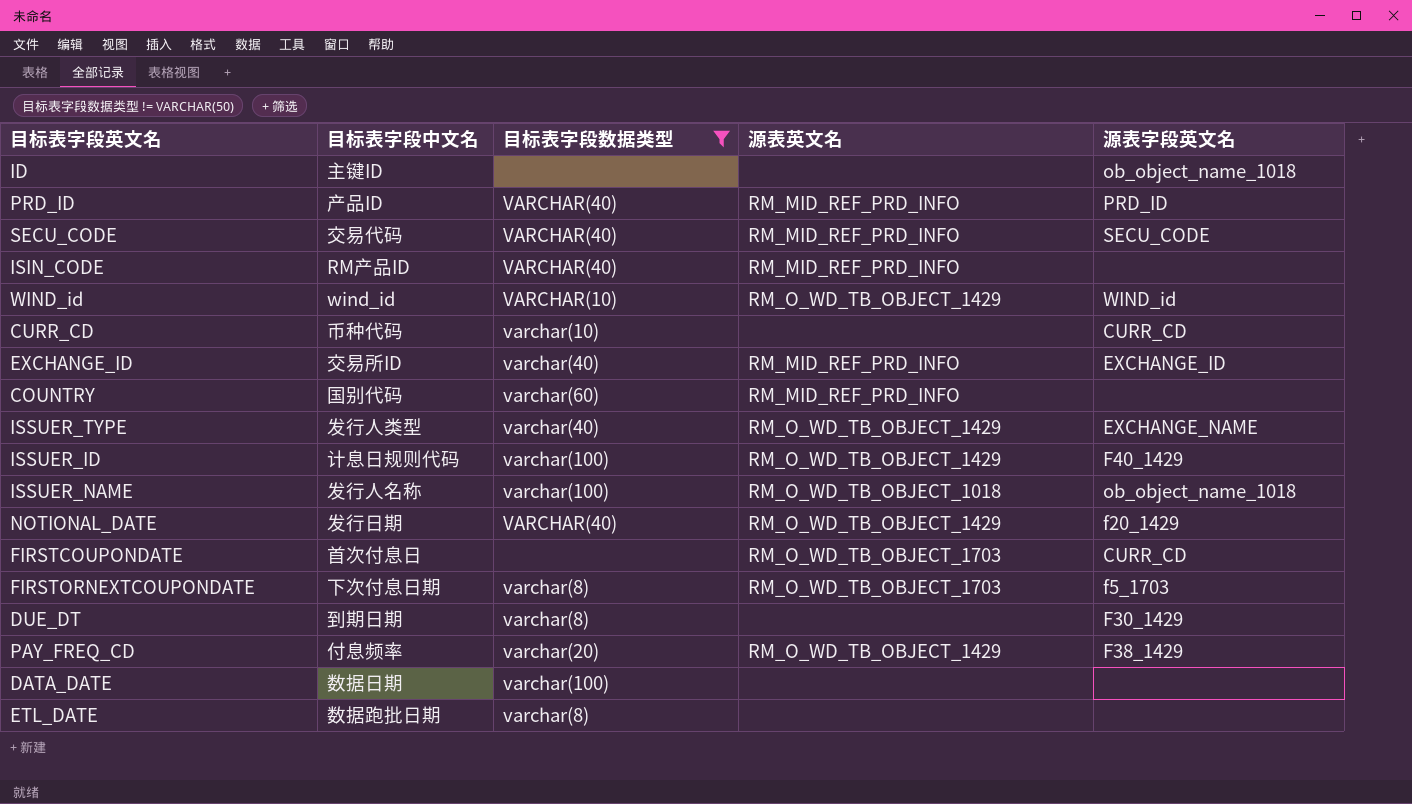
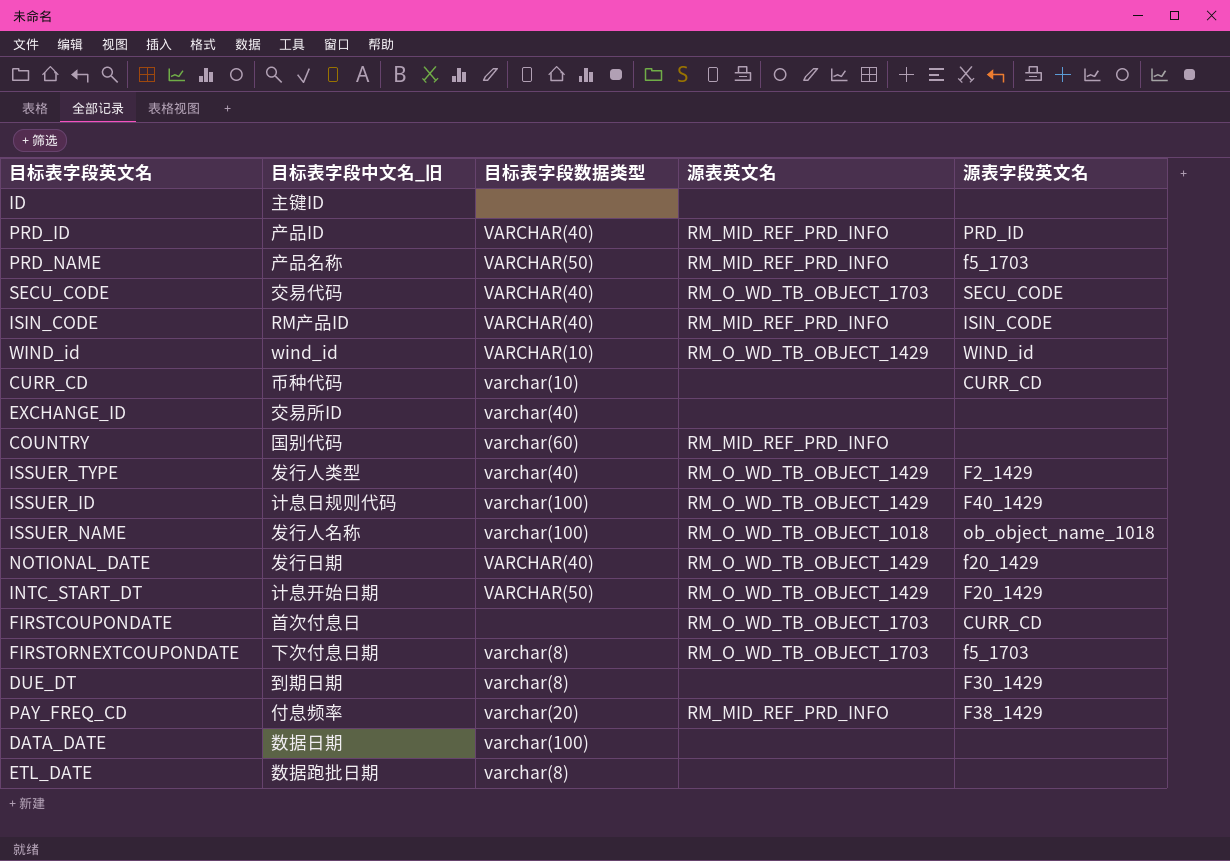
filter: 目标表字段数据类型 != VARCHAR(50) -> none
column name: 目标表字段中文名 -> 目标表字段中文名_旧
ID | 源表字段英文名: ob_object_name_1018 -> none
SECU_CODE | 源表英文名: RM_MID_REF_PRD_INFO -> RM_O_WD_TB_OBJECT_1703
ISIN_CODE | 源表字段英文名: none -> ISIN_CODE
EXCHANGE_ID | 源表英文名: RM_MID_REF_PRD_INFO -> none
EXCHANGE_ID | 源表字段英文名: EXCHANGE_ID -> none
ISSUER_TYPE | 源表字段英文名: EXCHANGE_NAME -> F2_1429
PAY_FREQ_CD | 源表英文名: RM_O_WD_TB_OBJECT_1429 -> RM_MID_REF_PRD_INFO

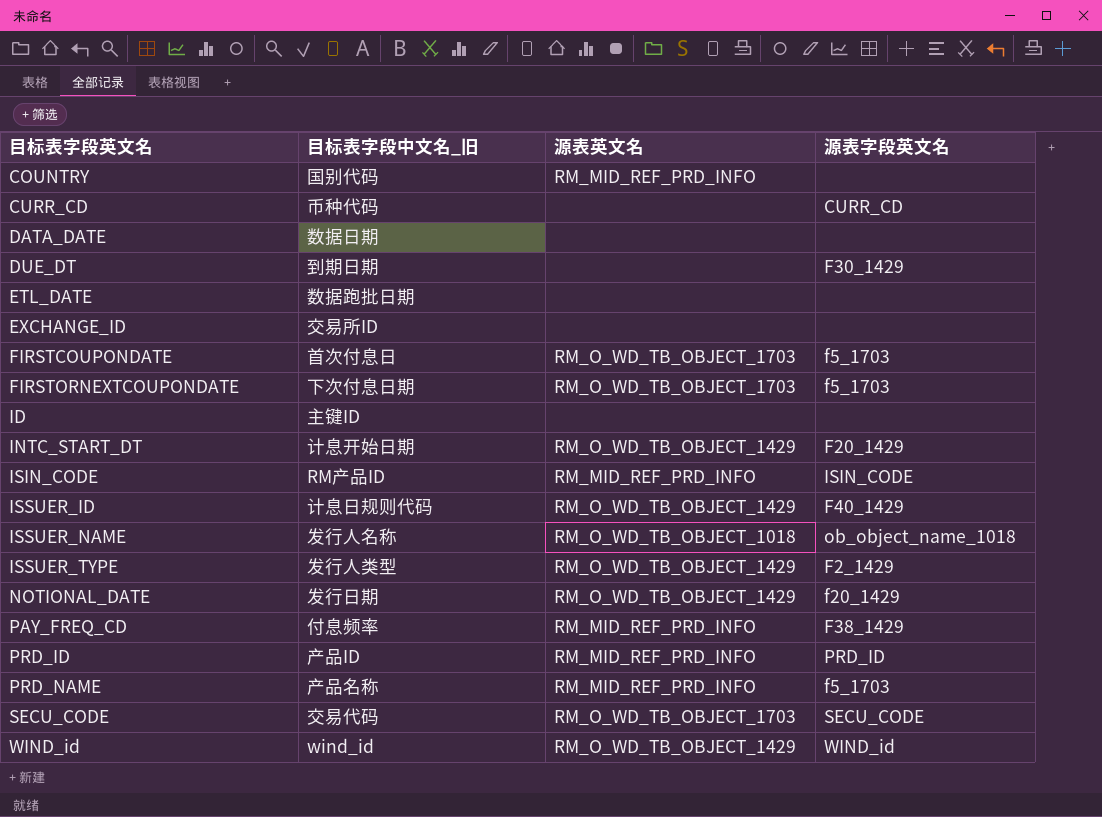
row order: none -> 目标表字段英文名 ascending
column 目标表字段数据类型 | position: 3 -> none
FIRSTCOUPONDATE | 源表字段英文名: CURR_CD -> f5_1703

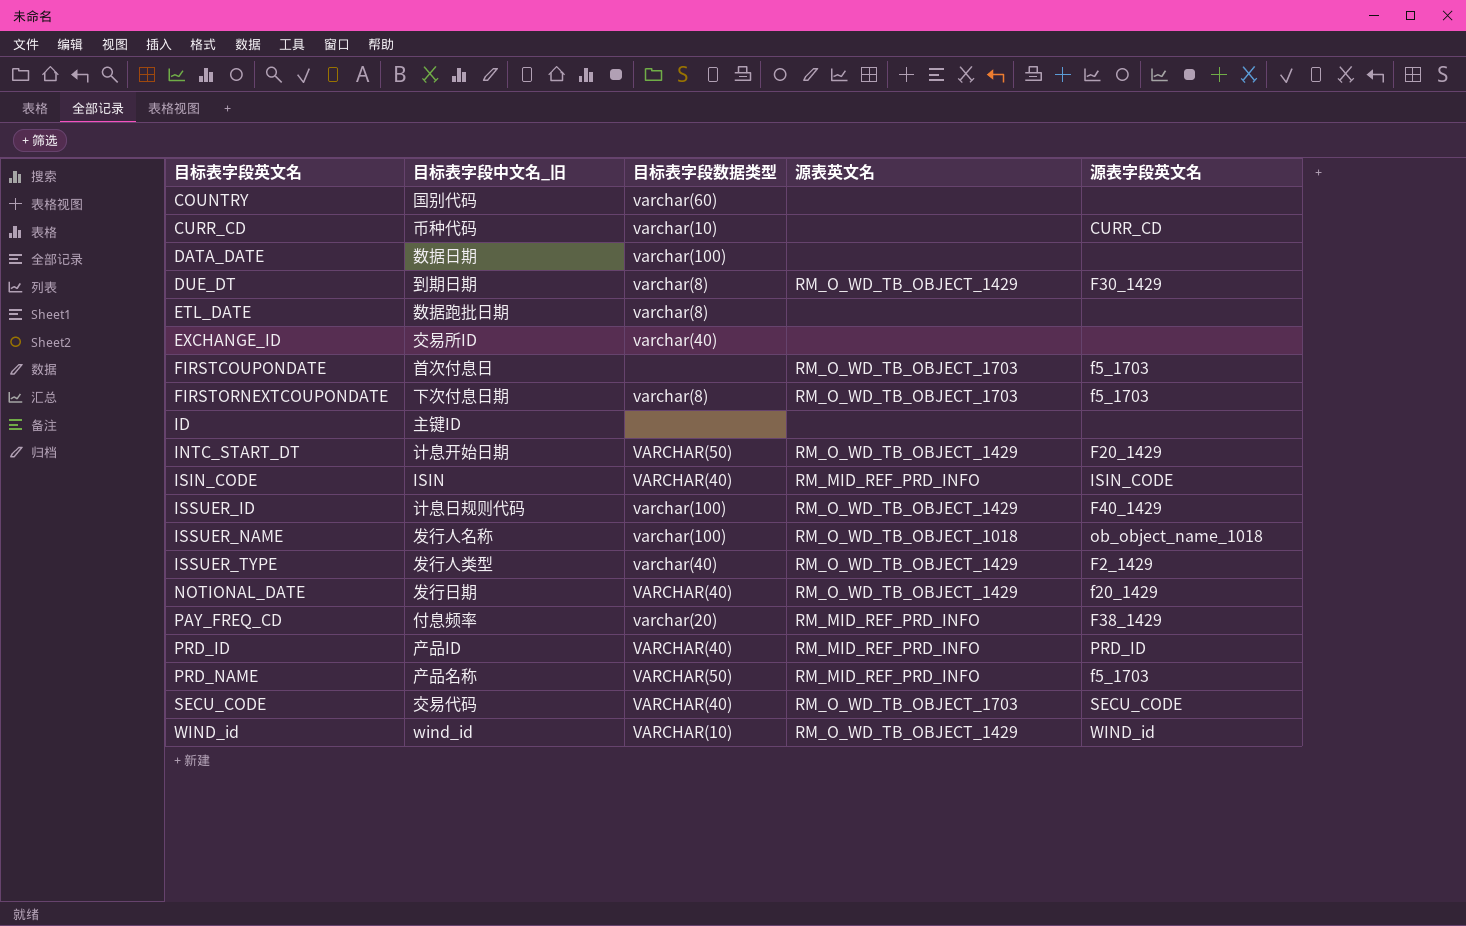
column 目标表字段数据类型 | position: none -> 3
COUNTRY | 源表英文名: RM_MID_REF_PRD_INFO -> none
DUE_DT | 源表英文名: none -> RM_O_WD_TB_OBJECT_1429
ISIN_CODE | 目标表字段中文名_旧: RM产品ID -> ISIN

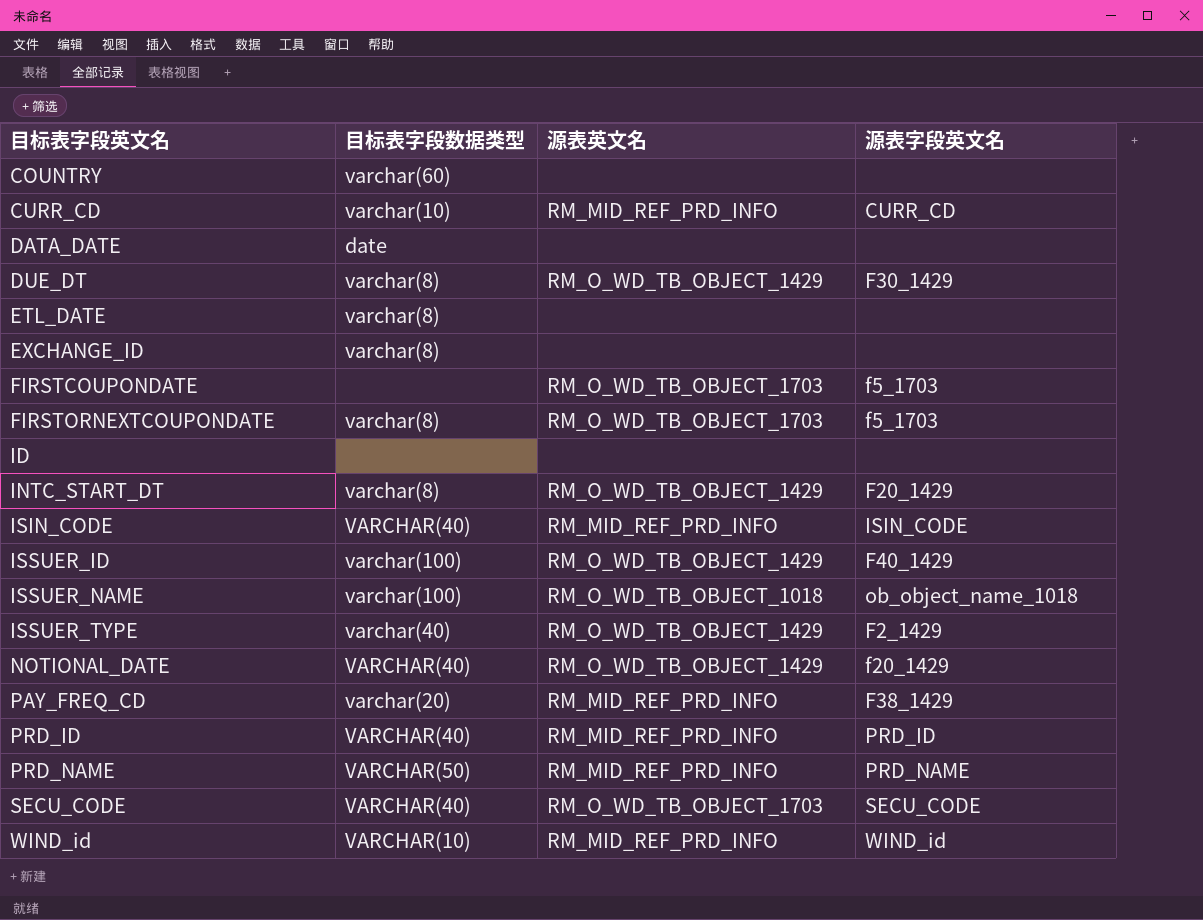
column 目标表字段中文名_旧 | position: 2 -> none
CURR_CD | 源表英文名: none -> RM_MID_REF_PRD_INFO
DATA_DATE | 目标表字段数据类型: varchar(100) -> date
EXCHANGE_ID | 目标表字段数据类型: varchar(40) -> varchar(8)
INTC_START_DT | 目标表字段数据类型: VARCHAR(50) -> varchar(8)
PRD_NAME | 源表字段英文名: f5_1703 -> PRD_NAME
WIND_id | 源表英文名: RM_O_WD_TB_OBJECT_1429 -> RM_MID_REF_PRD_INFO

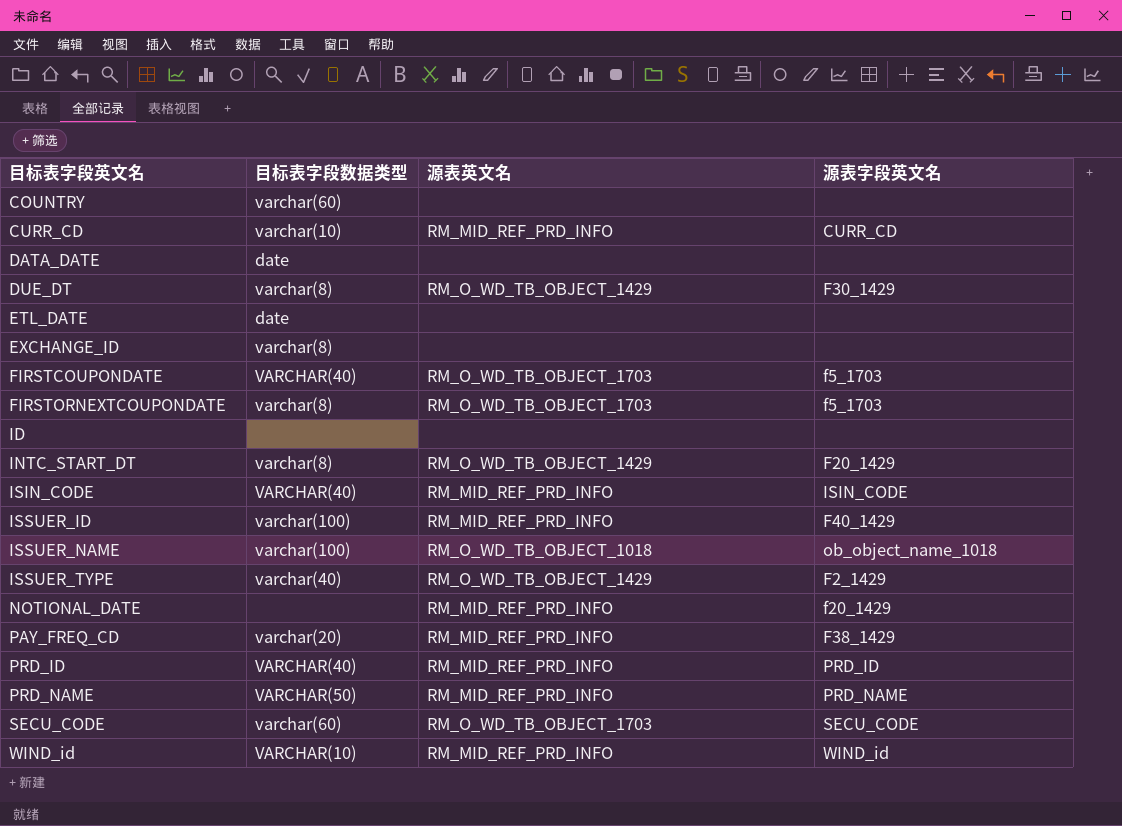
ETL_DATE | 目标表字段数据类型: varchar(8) -> date
FIRSTCOUPONDATE | 目标表字段数据类型: none -> VARCHAR(40)
ISSUER_ID | 源表英文名: RM_O_WD_TB_OBJECT_1429 -> RM_MID_REF_PRD_INFO
NOTIONAL_DATE | 目标表字段数据类型: VARCHAR(40) -> none
NOTIONAL_DATE | 源表英文名: RM_O_WD_TB_OBJECT_1429 -> RM_MID_REF_PRD_INFO
SECU_CODE | 目标表字段数据类型: VARCHAR(40) -> varchar(60)

